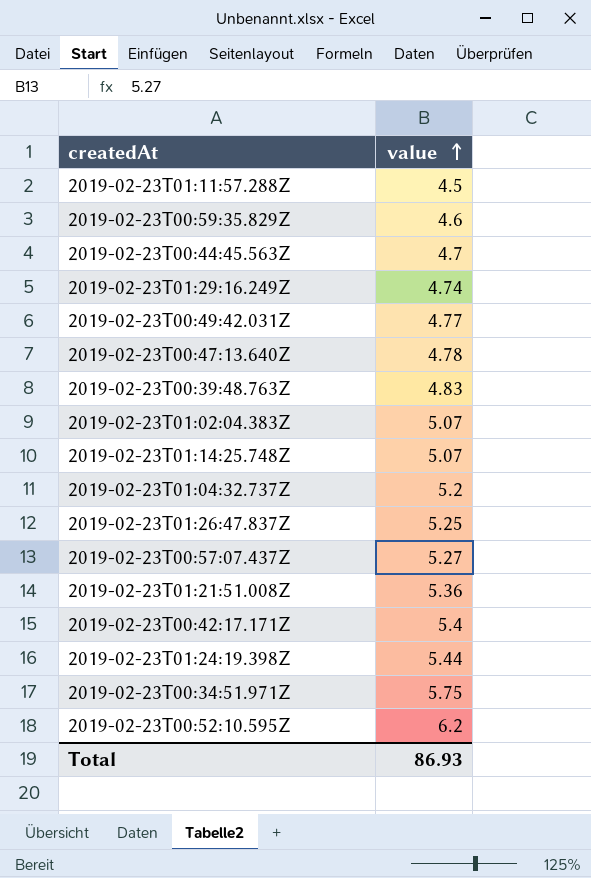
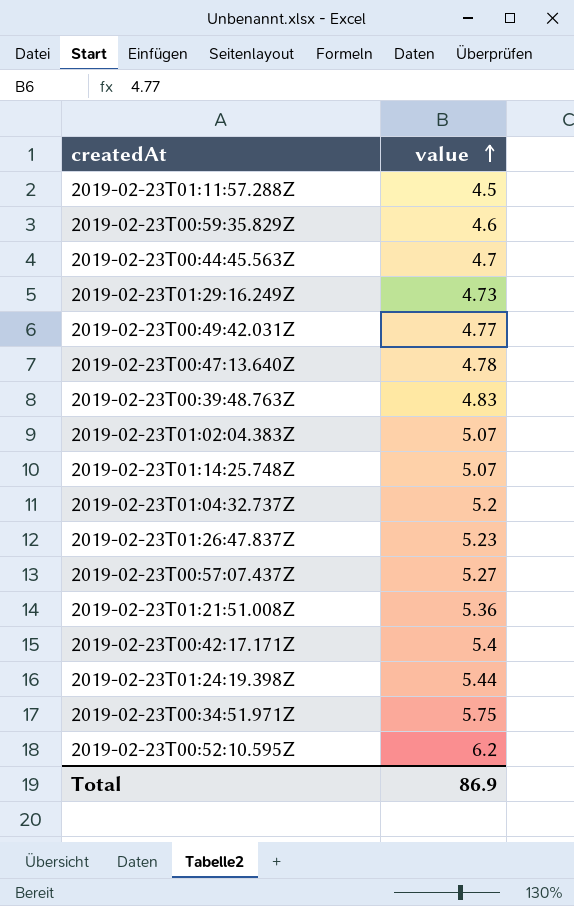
2019-02-23T01:29:16.249Z | value: 4.74 -> 4.73
2019-02-23T01:26:47.837Z | value: 5.25 -> 5.23
Total | value: 86.93 -> 86.9

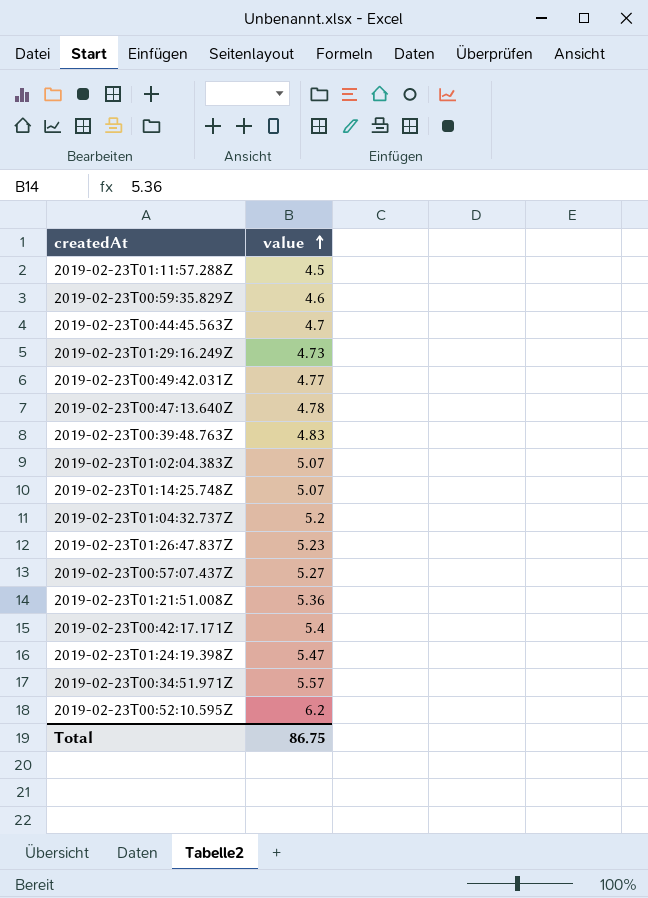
2019-02-23T01:24:19.398Z | value: 5.44 -> 5.47
2019-02-23T00:34:51.971Z | value: 5.75 -> 5.57
Total | value: 86.9 -> 86.75

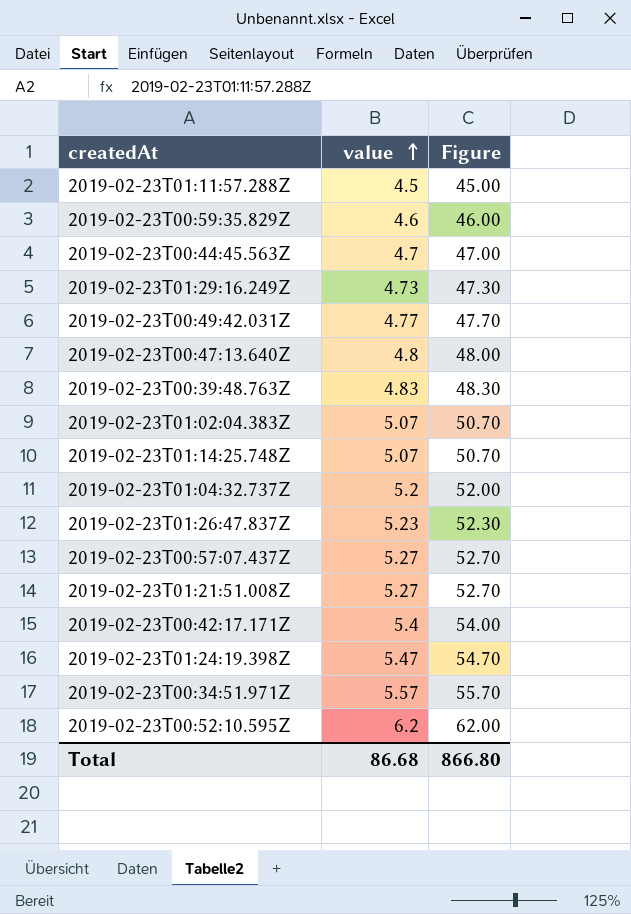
column Figure | formula: none -> [value] * 10
2019-02-23T00:47:13.640Z | value: 4.78 -> 4.8
2019-02-23T01:21:51.008Z | value: 5.36 -> 5.27
Total | value: 86.75 -> 86.68

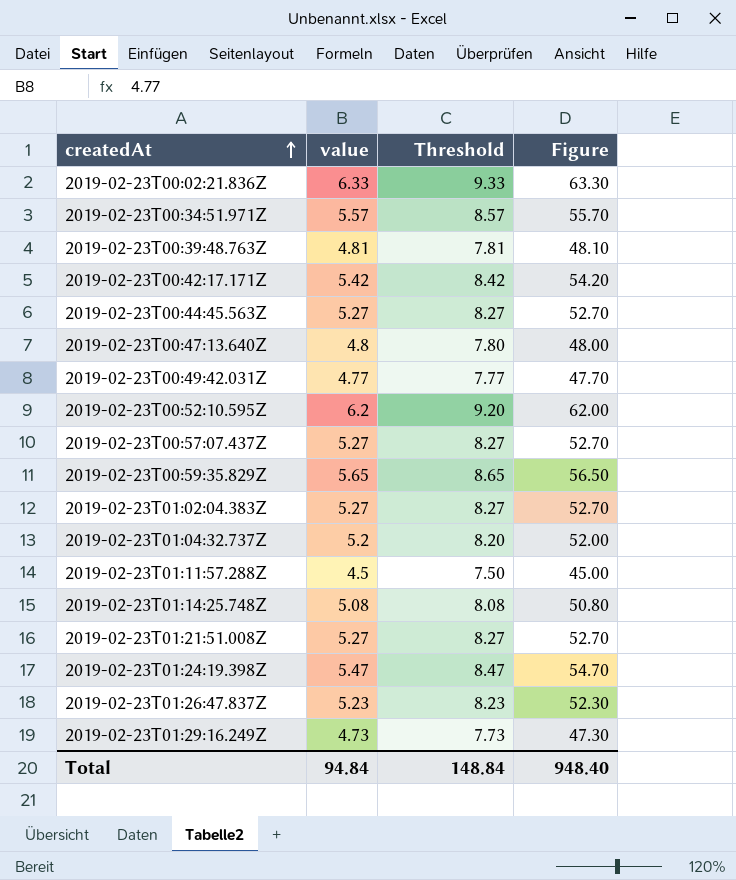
row order: value ascending -> createdAt ascending
column Threshold | formula: none -> [value] + 3
row 2019-02-23T00:02:21.836Z: none -> 6.33 | 9.33 | 63.30
2019-02-23T00:39:48.763Z | value: 4.83 -> 4.81
2019-02-23T00:39:48.763Z | Figure: 48.30 -> 48.10
2019-02-23T00:42:17.171Z | value: 5.4 -> 5.42
2019-02-23T00:42:17.171Z | Figure: 54.00 -> 54.20
2019-02-23T00:44:45.563Z | value: 4.7 -> 5.27
2019-02-23T00:44:45.563Z | Figure: 47.00 -> 52.70
2019-02-23T00:59:35.829Z | value: 4.6 -> 5.65
2019-02-23T00:59:35.829Z | Figure: 46.00 -> 56.50
2019-02-23T01:02:04.383Z | value: 5.07 -> 5.27
2019-02-23T01:02:04.383Z | Figure: 50.70 -> 52.70
2019-02-23T01:14:25.748Z | value: 5.07 -> 5.08
2019-02-23T01:14:25.748Z | Figure: 50.70 -> 50.80
Total | value: 86.68 -> 94.84
Total | Figure: 866.80 -> 948.40

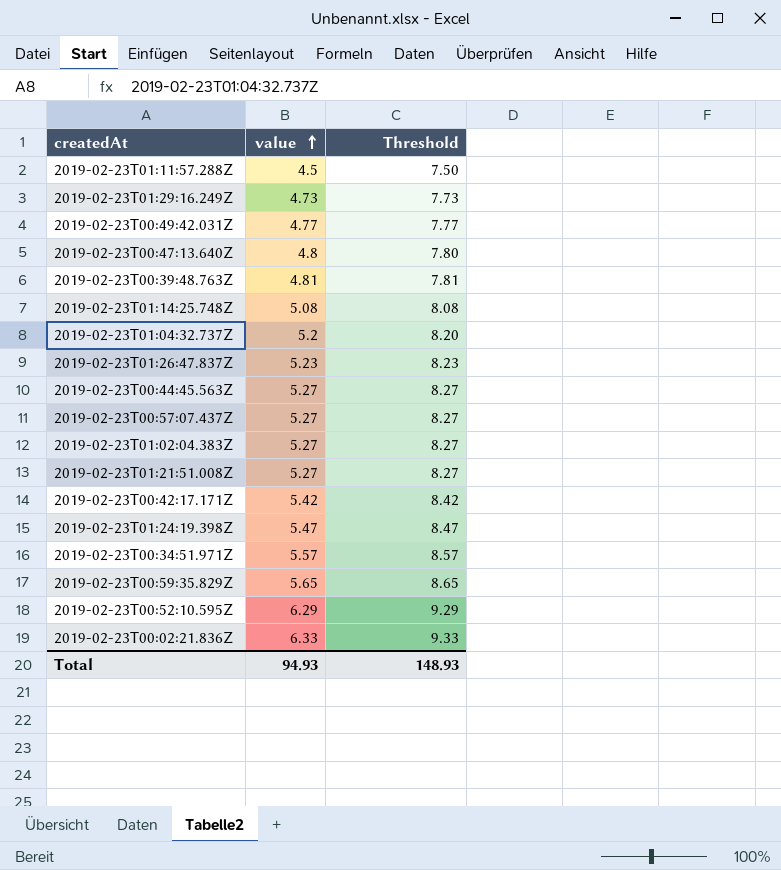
row order: createdAt ascending -> value ascending
column Figure | formula: [value] * 10 -> none
2019-02-23T00:52:10.595Z | value: 6.2 -> 6.29
2019-02-23T00:52:10.595Z | Threshold: 9.20 -> 9.29
Total | value: 94.84 -> 94.93
Total | Threshold: 148.84 -> 148.93

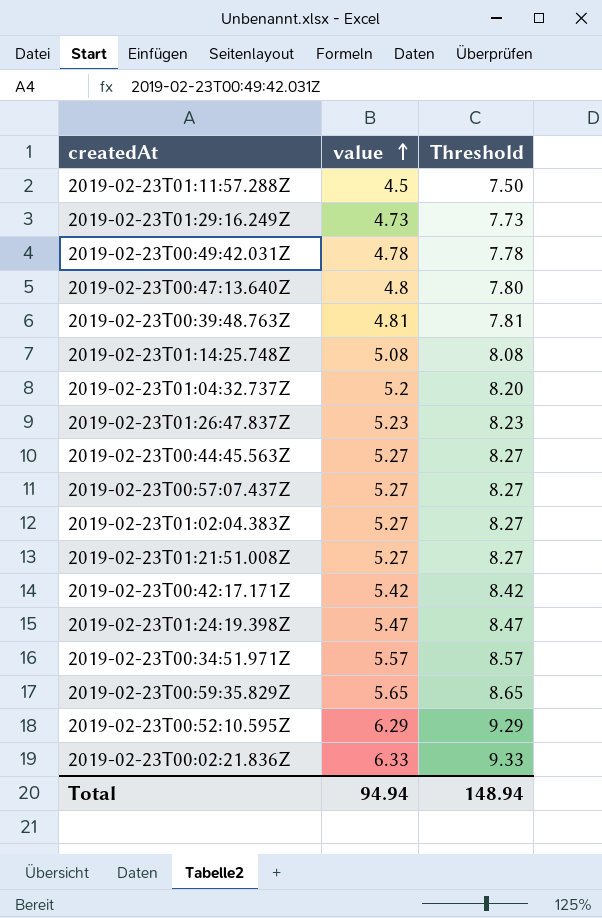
2019-02-23T00:49:42.031Z | value: 4.77 -> 4.78
2019-02-23T00:49:42.031Z | Threshold: 7.77 -> 7.78
Total | value: 94.93 -> 94.94
Total | Threshold: 148.93 -> 148.94

